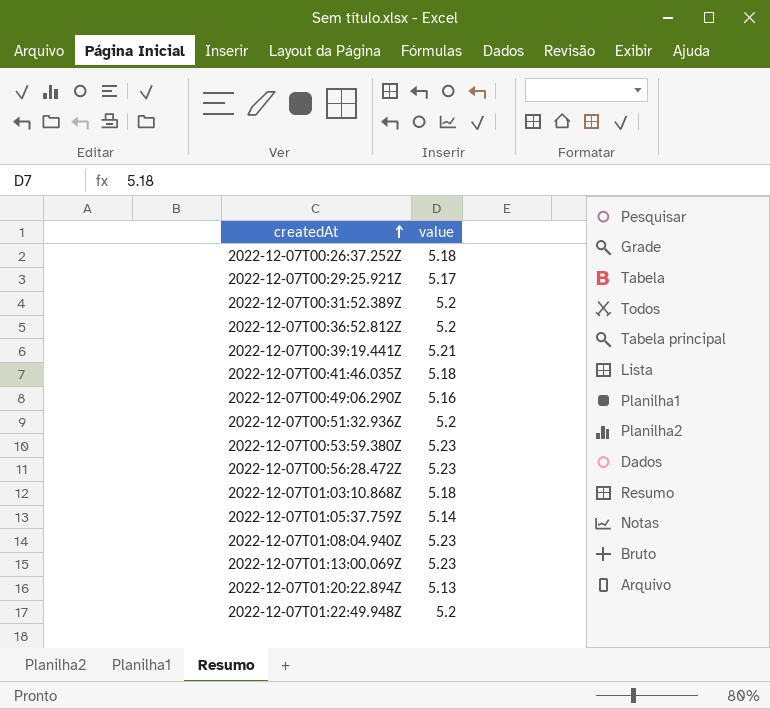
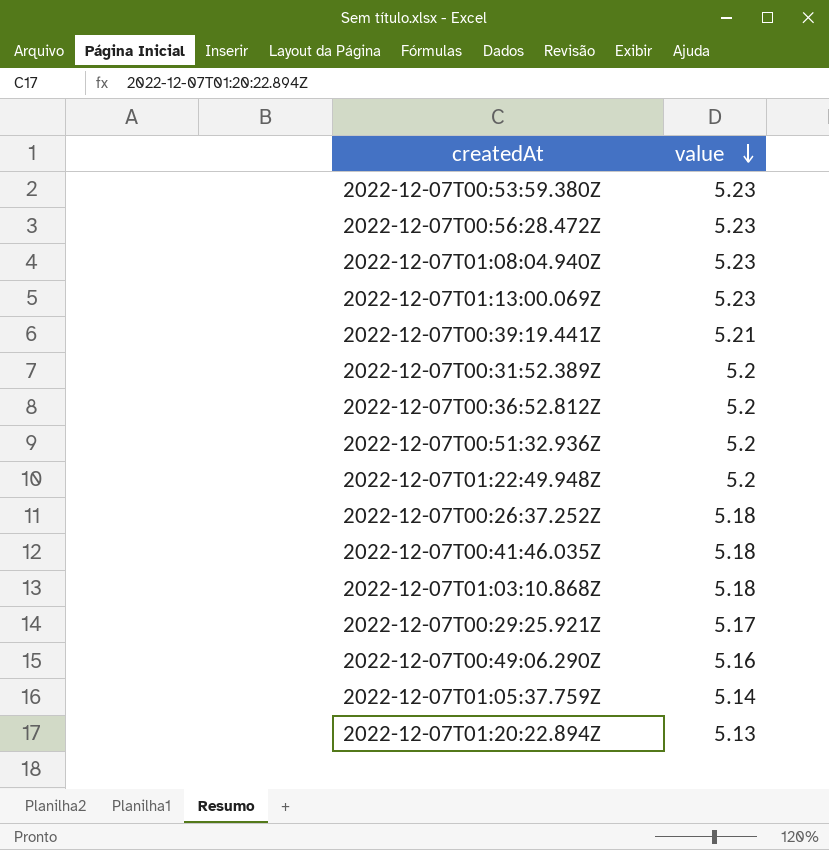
row order: createdAt ascending -> value descending

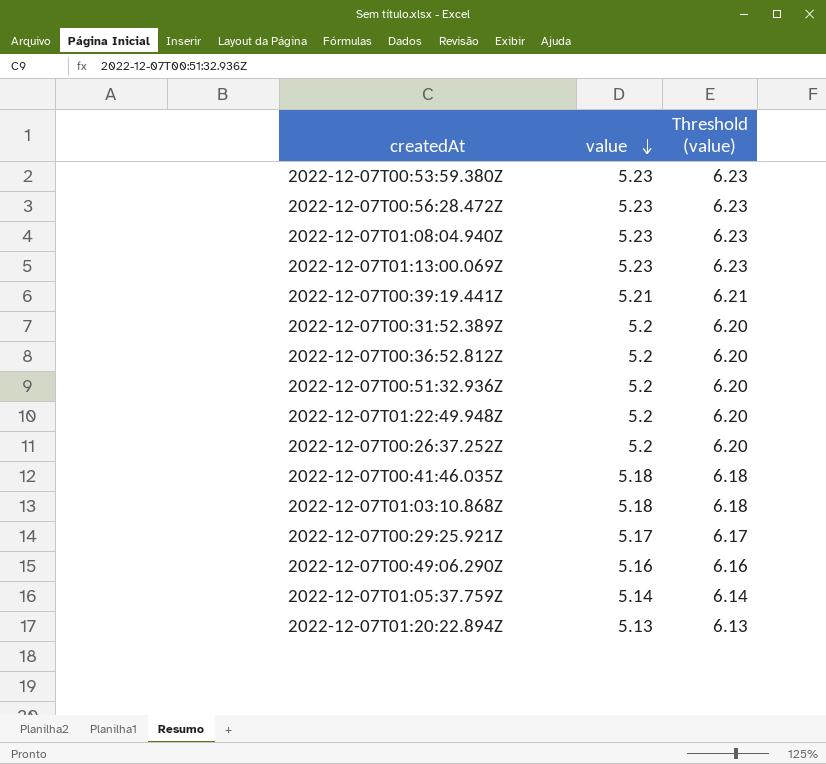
column Threshold (value) | formula: none -> [value] + 1
2022-12-07T00:26:37.252Z | value: 5.18 -> 5.2

